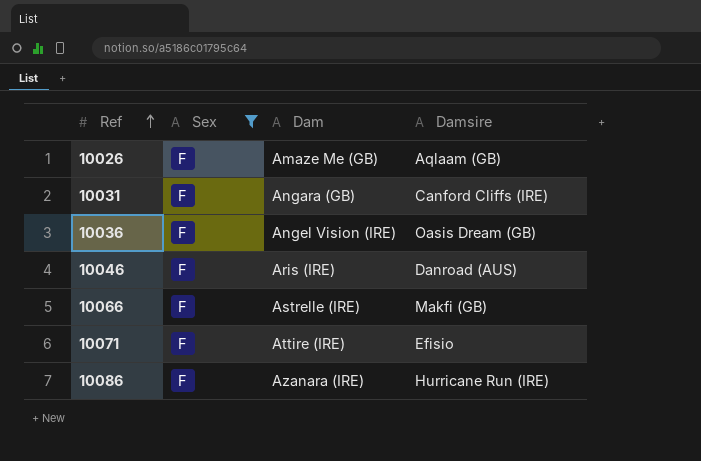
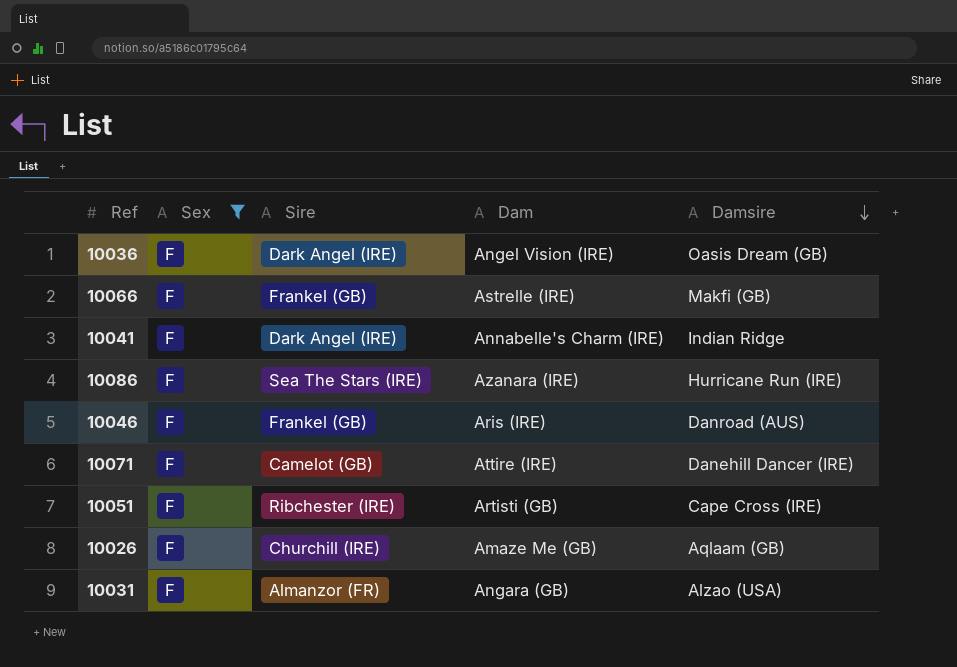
row order: Ref ascending -> Damsire descending
column Sire | position: none -> 3
row 10041: none -> F | Dark Angel (IRE) | Annabelle's Charm (IRE) | Indian Ridge
10071 | Damsire: Efisio -> Danehill Dancer (IRE)
row 10051: none -> F | Ribchester (IRE) | Artisti (GB) | Cape Cross (IRE)
10031 | Damsire: Canford Cliffs (IRE) -> Alzao (USA)

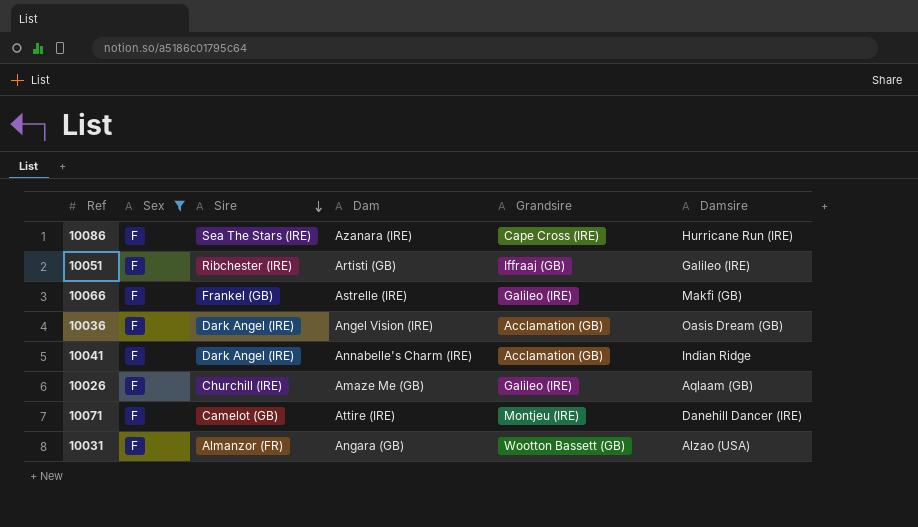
row order: Damsire descending -> Sire descending
column Grandsire | position: none -> 5
row 10046: F | Frankel (GB) | Aris (IRE) | Danroad (AUS) -> none
10051 | Damsire: Cape Cross (IRE) -> Galileo (IRE)

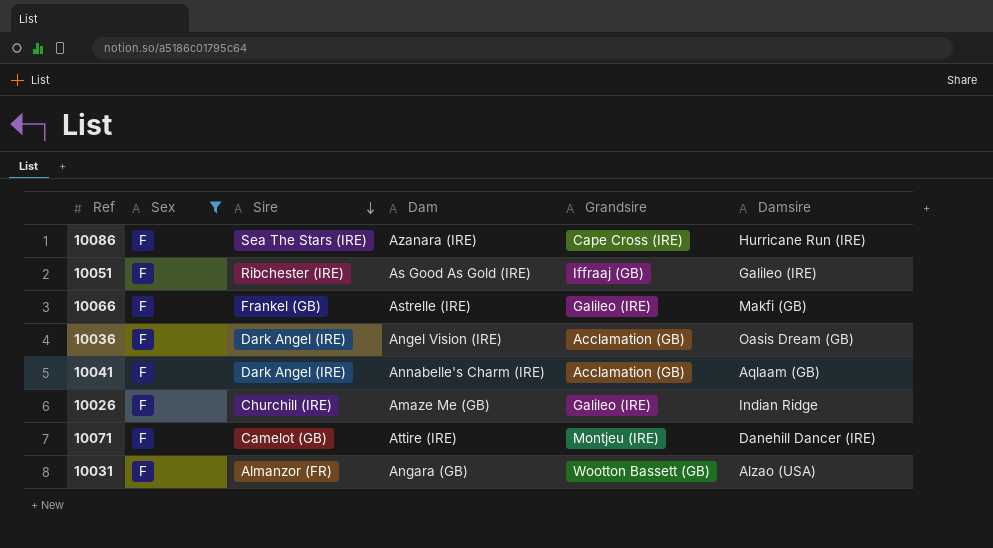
10051 | Dam: Artisti (GB) -> As Good As Gold (IRE)
10041 | Damsire: Indian Ridge -> Aqlaam (GB)
10026 | Damsire: Aqlaam (GB) -> Indian Ridge

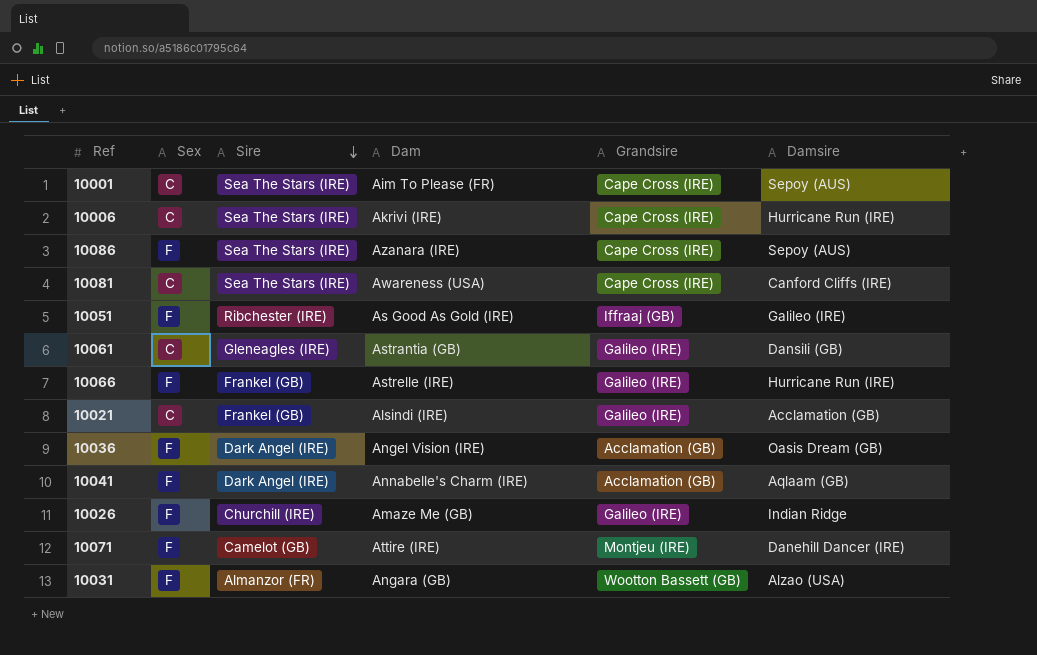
filter: Sex = F -> none
10086 | Damsire: Hurricane Run (IRE) -> Sepoy (AUS)
10066 | Damsire: Makfi (GB) -> Hurricane Run (IRE)

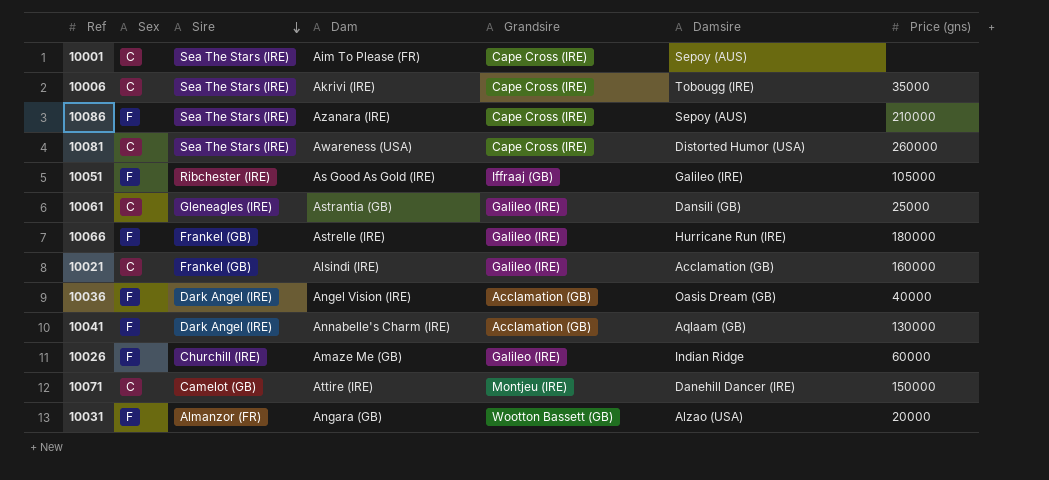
column Price (gns) | position: none -> 7
10006 | Damsire: Hurricane Run (IRE) -> Tobougg (IRE)
10081 | Damsire: Canford Cliffs (IRE) -> Distorted Humor (USA)
10071 | Sex: F -> C

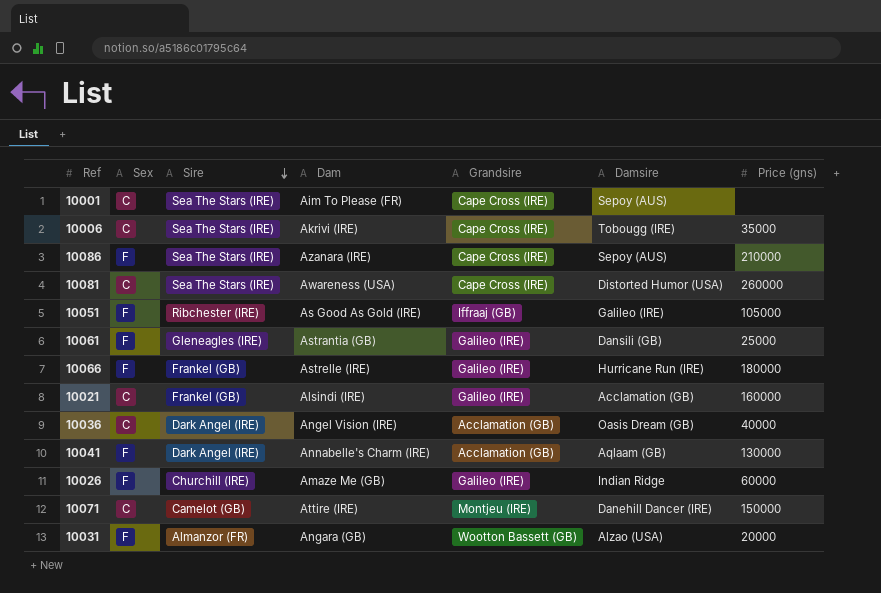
10061 | Sex: C -> F
10036 | Sex: F -> C

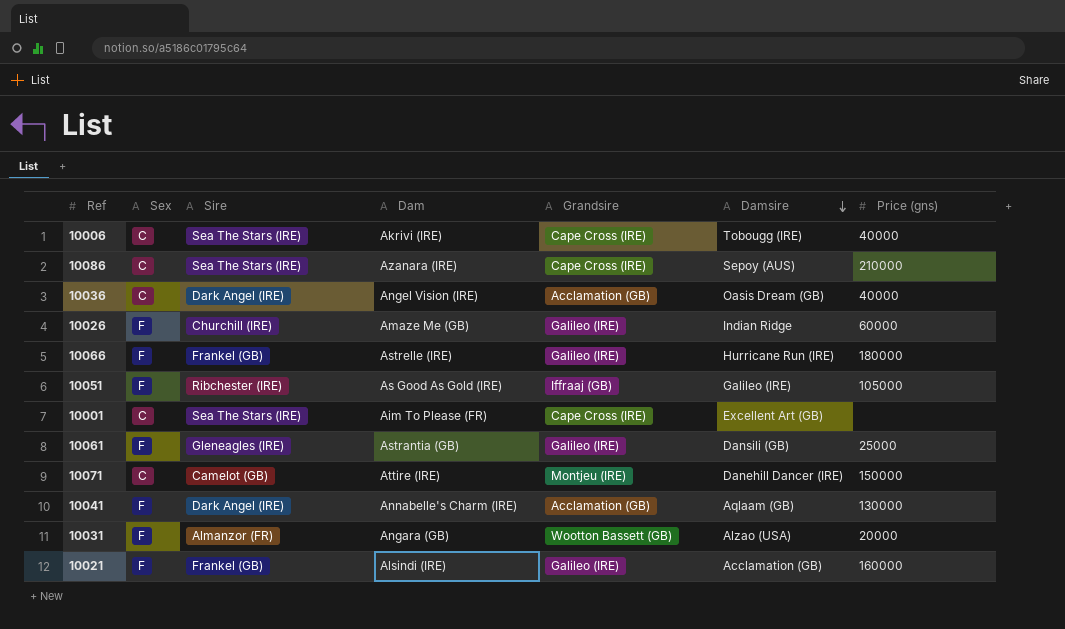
row order: Sire descending -> Damsire descending
row 10081: C | Sea The Stars (IRE) | Awareness (USA) | Cape Cross (IRE) | Distorted Humor (USA) | 260000 -> none
10006 | Price (gns): 35000 -> 40000
10086 | Sex: F -> C
10001 | Damsire: Sepoy (AUS) -> Excellent Art (GB)
10021 | Sex: C -> F

